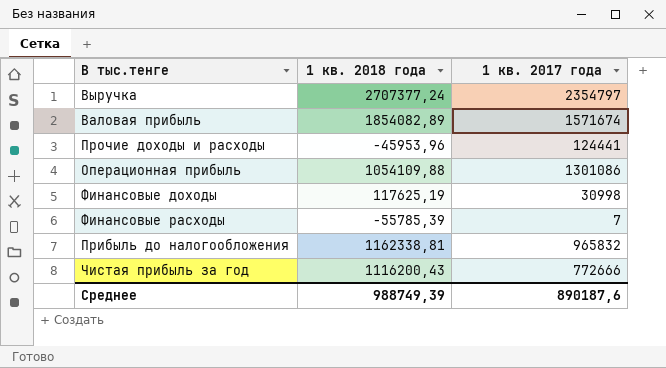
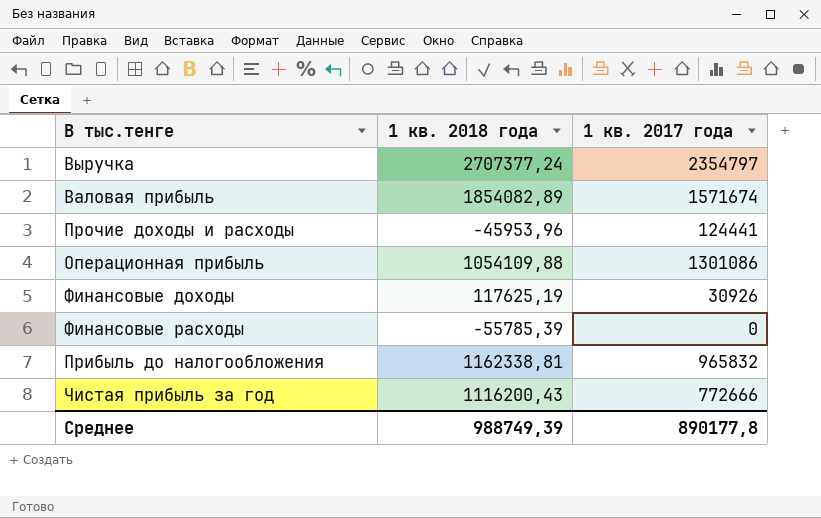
Финансовые доходы | 1 кв. 2017 года: 30998 -> 30926
Финансовые расходы | 1 кв. 2017 года: 7 -> 0
Среднее | 1 кв. 2017 года: 890187,6 -> 890177,8

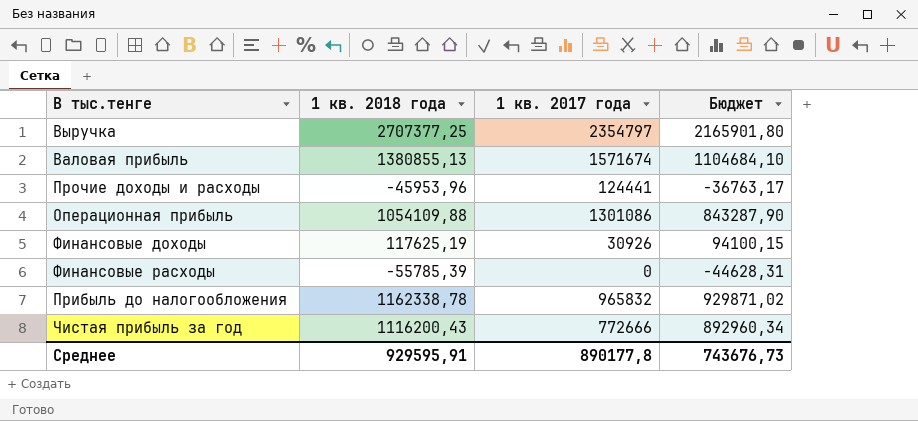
column Бюджет | formula: none -> [1 кв. 2018 года] * 0,8
Выручка | 1 кв. 2018 года: 2707377,24 -> 2707377,25
Валовая прибыль | 1 кв. 2018 года: 1854082,89 -> 1380855,13
Прибыль до налогообложения | 1 кв. 2018 года: 1162338,81 -> 1162338,78
Среднее | 1 кв. 2018 года: 988749,39 -> 929595,91

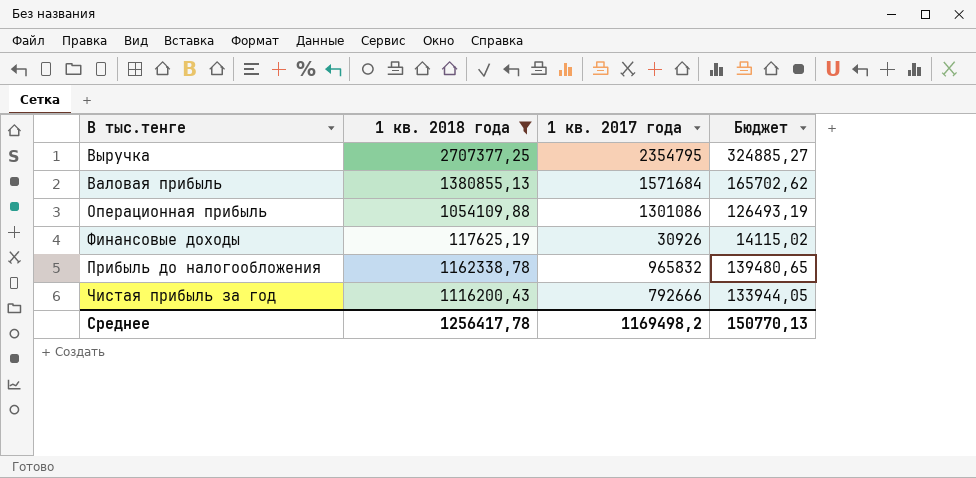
filter: none -> 1 кв. 2018 года >= 117625,19
column Бюджет | formula: [1 кв. 2018 года] * 0,8 -> [1 кв. 2018 года] * 0,12
Выручка | 1 кв. 2017 года: 2354797 -> 2354795
Валовая прибыль | 1 кв. 2017 года: 1571674 -> 1571684
Чистая прибыль за год | 1 кв. 2017 года: 772666 -> 792666
Среднее | 1 кв. 2018 года: 929595,91 -> 1256417,78
Среднее | 1 кв. 2017 года: 890177,8 -> 1169498,2
Среднее | Бюджет: 743676,73 -> 150770,13

